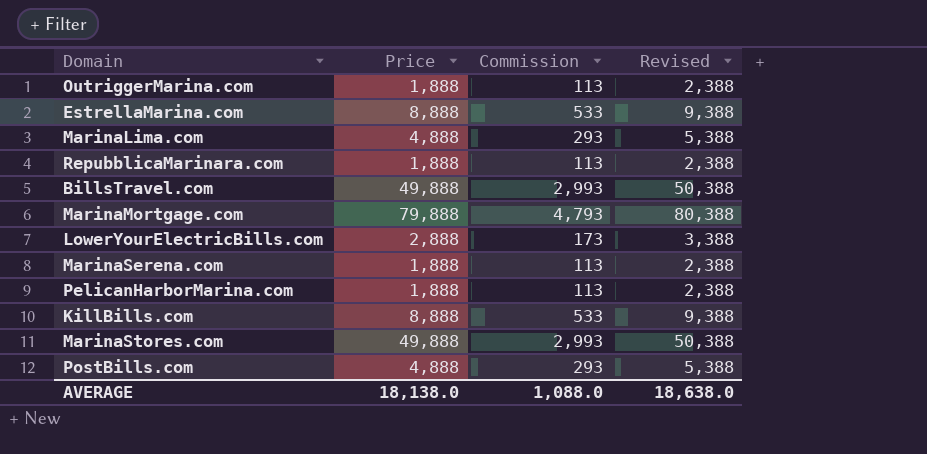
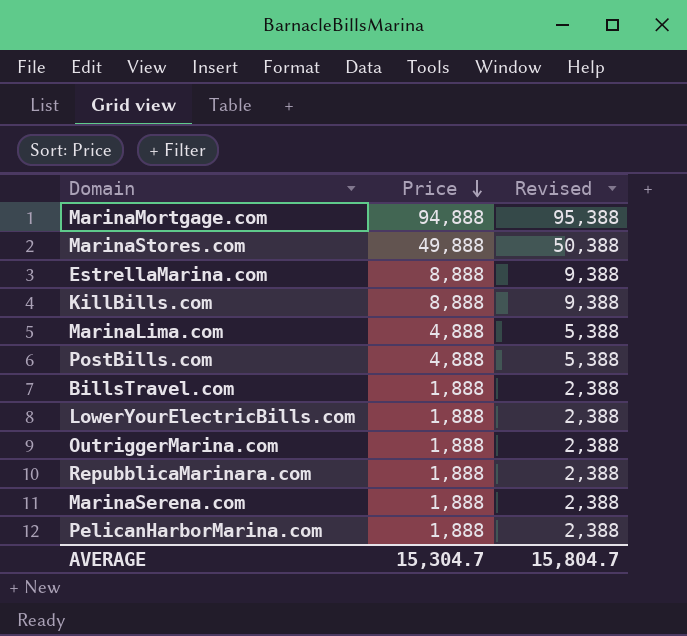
row order: none -> Price descending
column Commission | formula: [Price] * 0.06 -> none
MarinaMortgage.com | Price: 79,888 -> 94,888
MarinaMortgage.com | Revised: 80,388 -> 95,388
BillsTravel.com | Price: 49,888 -> 1,888
BillsTravel.com | Revised: 50,388 -> 2,388
LowerYourElectricBills.com | Price: 2,888 -> 1,888
LowerYourElectricBills.com | Revised: 3,388 -> 2,388
AVERAGE | Price: 18,138.0 -> 15,304.7
AVERAGE | Revised: 18,638.0 -> 15,804.7

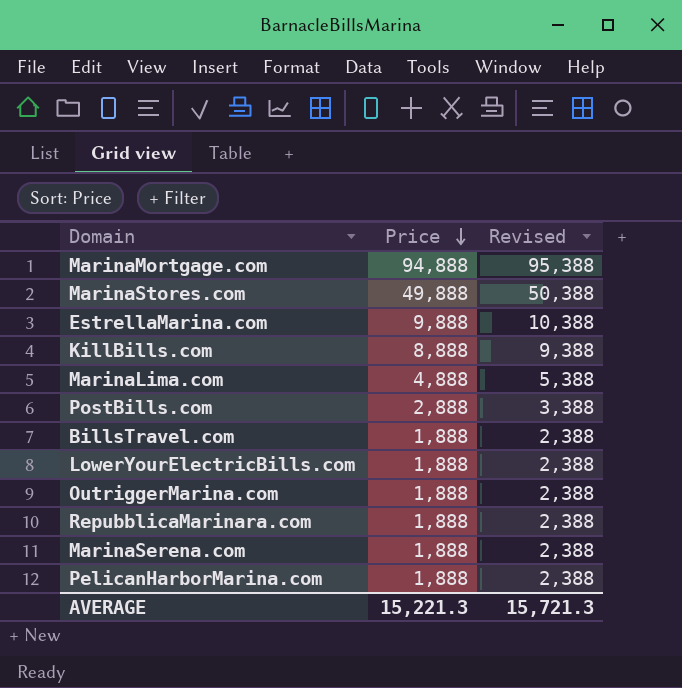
EstrellaMarina.com | Price: 8,888 -> 9,888
EstrellaMarina.com | Revised: 9,388 -> 10,388
PostBills.com | Price: 4,888 -> 2,888
PostBills.com | Revised: 5,388 -> 3,388
AVERAGE | Price: 15,304.7 -> 15,221.3
AVERAGE | Revised: 15,804.7 -> 15,721.3

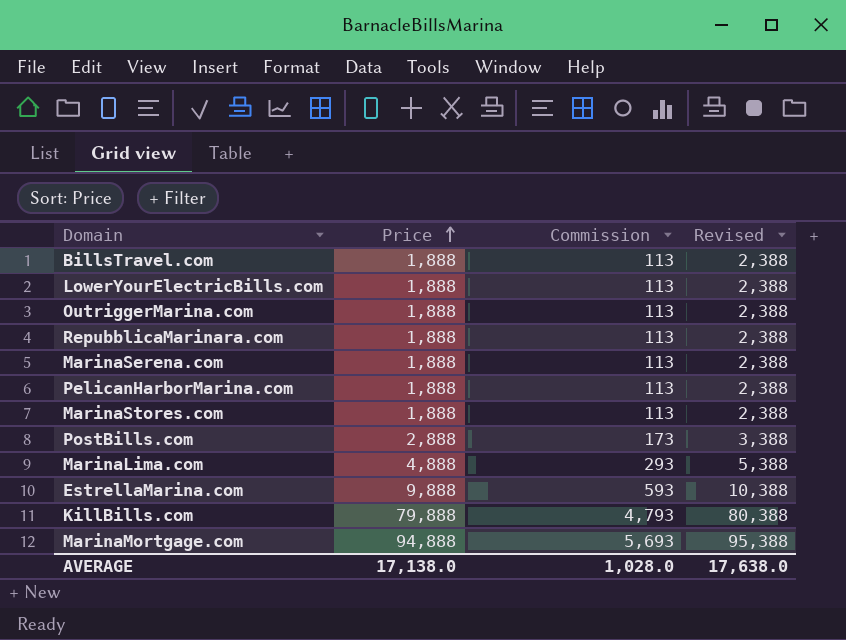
row order: Price descending -> Price ascending
column Commission | formula: none -> [Price] * 0.06
MarinaStores.com | Price: 49,888 -> 1,888
MarinaStores.com | Revised: 50,388 -> 2,388
KillBills.com | Price: 8,888 -> 79,888
KillBills.com | Revised: 9,388 -> 80,388
AVERAGE | Price: 15,221.3 -> 17,138.0
AVERAGE | Revised: 15,721.3 -> 17,638.0

